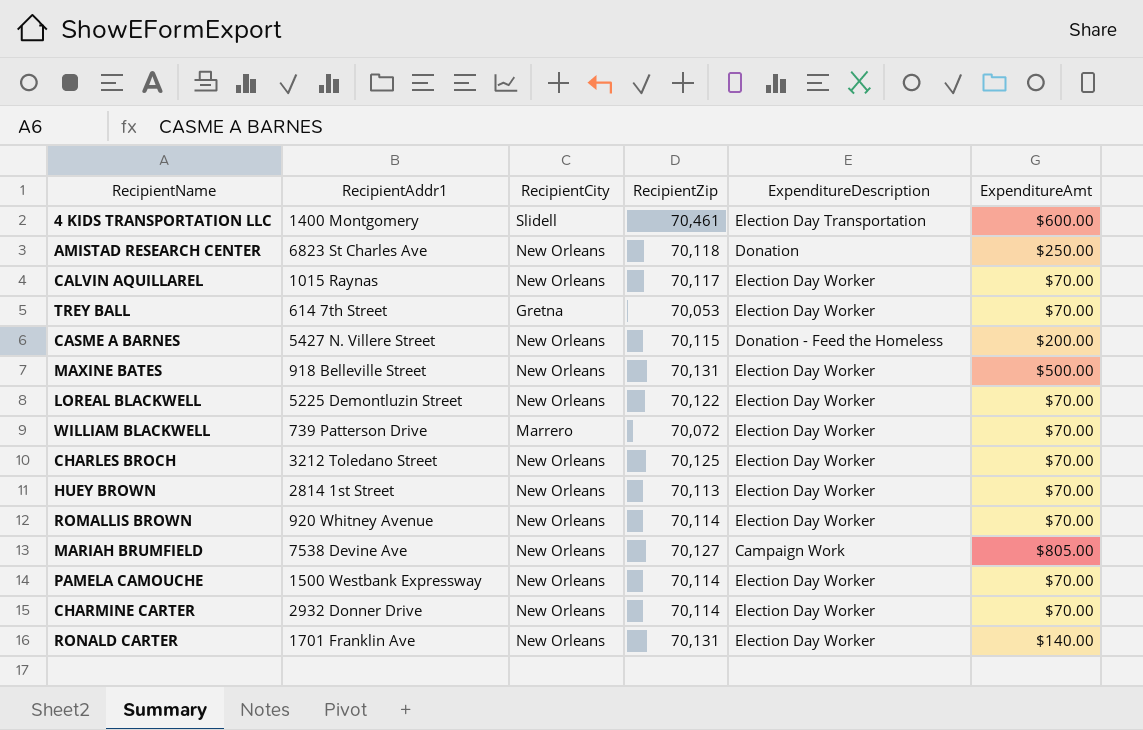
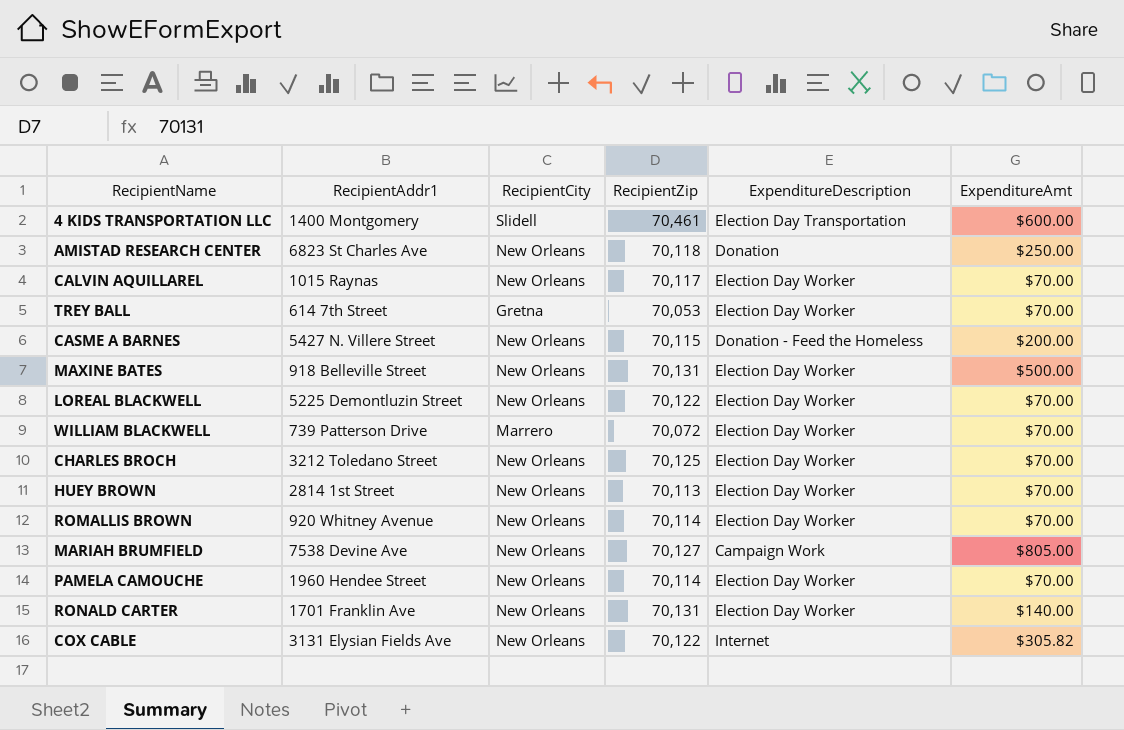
row CHARMINE CARTER: 2932 Donner Drive | New Orleans | 70,114 | Election Day Worker | $70.00 -> none
PAMELA CAMOUCHE | RecipientAddr1: 1500 Westbank Expressway -> 1960 Hendee Street
row COX CABLE: none -> 3131 Elysian Fields Ave | New Orleans | 70,122 | Internet | $305.82

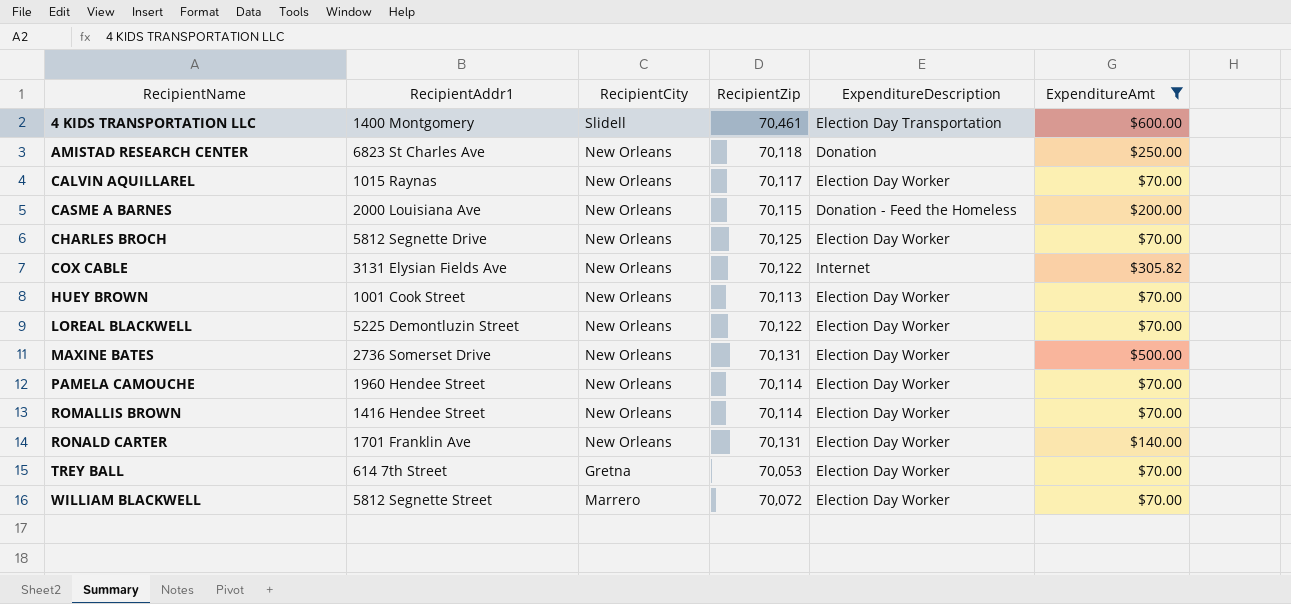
filter: none -> ExpenditureAmt != $805.00
row order: none -> RecipientName ascending
CASME A BARNES | RecipientAddr1: 5427 N. Villere Street -> 2000 Louisiana Ave
CHARLES BROCH | RecipientAddr1: 3212 Toledano Street -> 5812 Segnette Drive
HUEY BROWN | RecipientAddr1: 2814 1st Street -> 1001 Cook Street
MAXINE BATES | RecipientAddr1: 918 Belleville Street -> 2736 Somerset Drive
ROMALLIS BROWN | RecipientAddr1: 920 Whitney Avenue -> 1416 Hendee Street
WILLIAM BLACKWELL | RecipientAddr1: 739 Patterson Drive -> 5812 Segnette Street

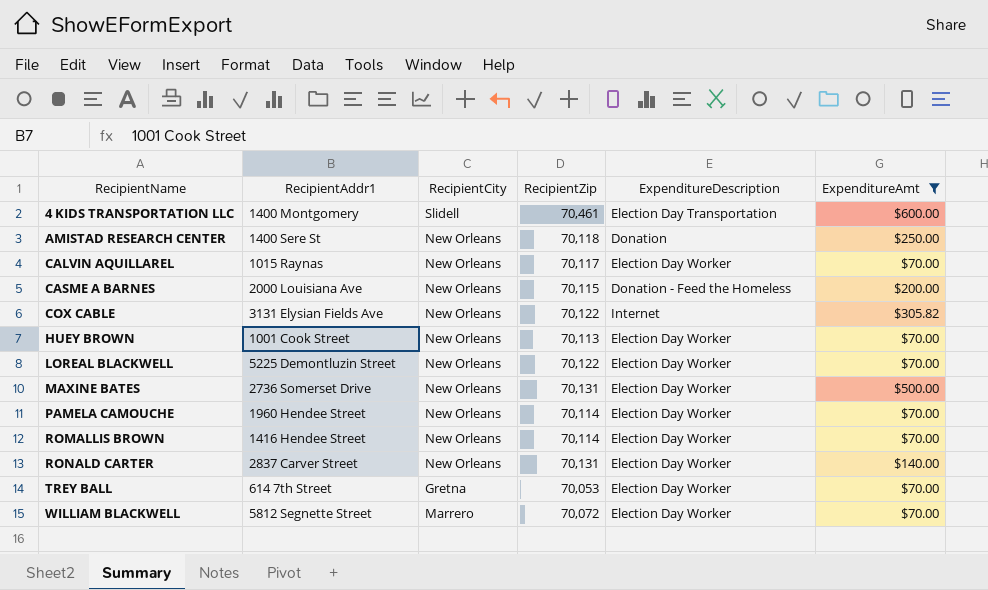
row CHARLES BROCH: 5812 Segnette Drive | New Orleans | 70,125 | Election Day Worker | $70.00 -> none
AMISTAD RESEARCH CENTER | RecipientAddr1: 6823 St Charles Ave -> 1400 Sere St
RONALD CARTER | RecipientAddr1: 1701 Franklin Ave -> 2837 Carver Street

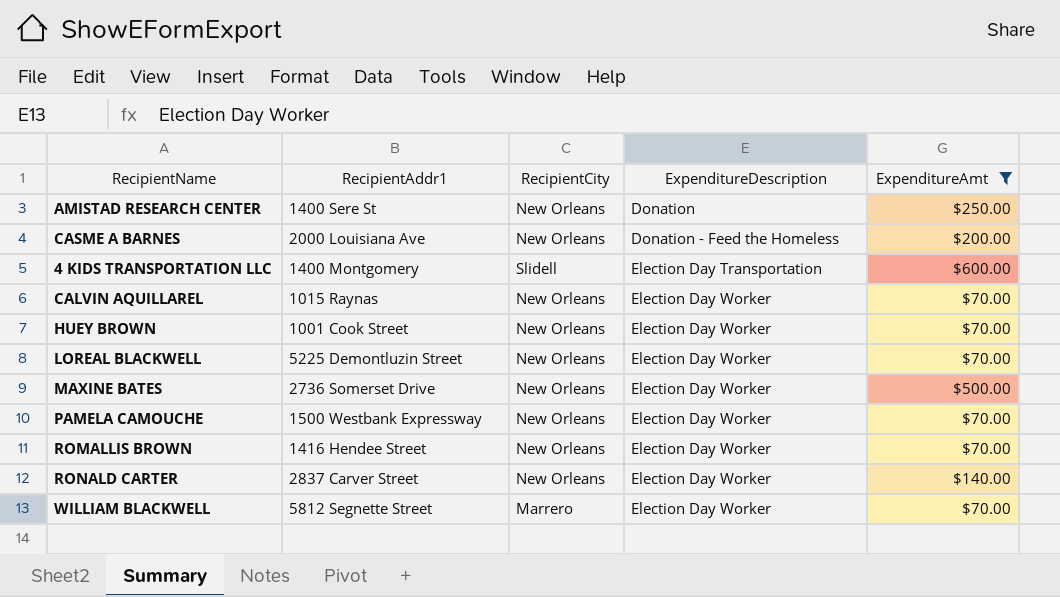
row order: RecipientName ascending -> ExpenditureDescription ascending
column RecipientZip | position: 4 -> none
row COX CABLE: 3131 Elysian Fields Ave | New Orleans | 70,122 | Internet | $305.82 -> none
row TREY BALL: 614 7th Street | Gretna | 70,053 | Election Day Worker | $70.00 -> none
PAMELA CAMOUCHE | RecipientAddr1: 1960 Hendee Street -> 1500 Westbank Expressway

